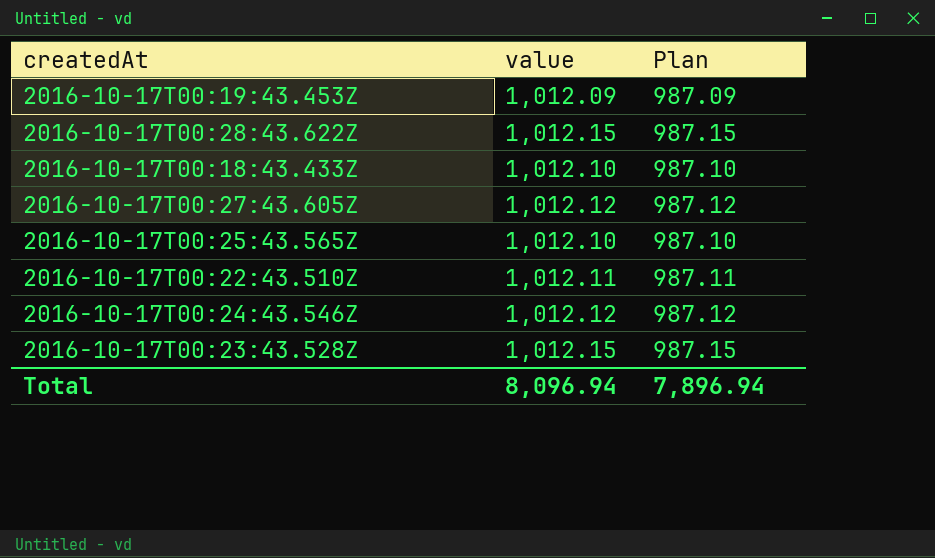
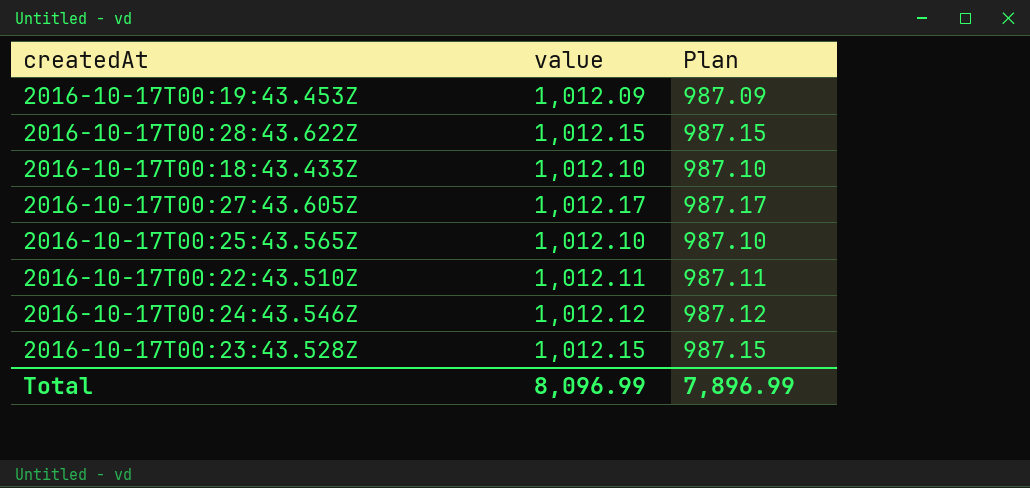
2016-10-17T00:27:43.605Z | value: 1,012.12 -> 1,012.17
2016-10-17T00:27:43.605Z | Plan: 987.12 -> 987.17
Total | value: 8,096.94 -> 8,096.99
Total | Plan: 7,896.94 -> 7,896.99

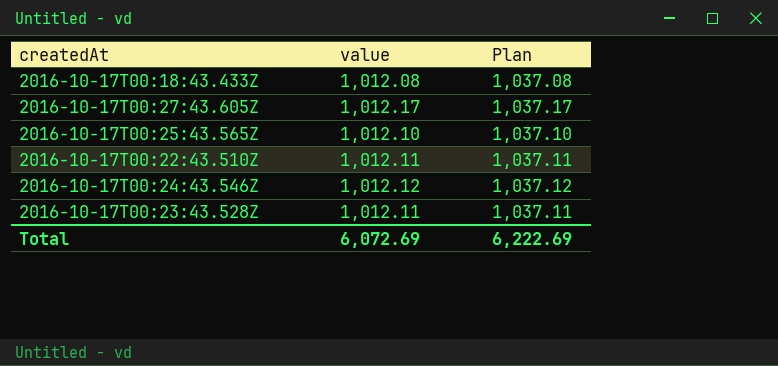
column Plan | formula: [value] - 25 -> [value] + 25
row 2016-10-17T00:19:43.453Z: 1,012.09 | 987.09 -> none
row 2016-10-17T00:28:43.622Z: 1,012.15 | 987.15 -> none
2016-10-17T00:18:43.433Z | value: 1,012.10 -> 1,012.08
2016-10-17T00:23:43.528Z | value: 1,012.15 -> 1,012.11
Total | value: 8,096.99 -> 6,072.69
Total | Plan: 7,896.99 -> 6,222.69

